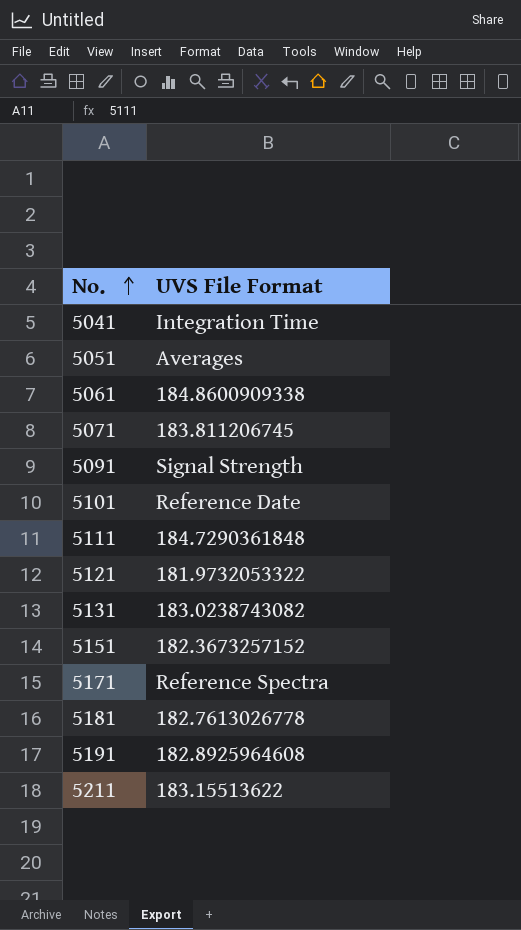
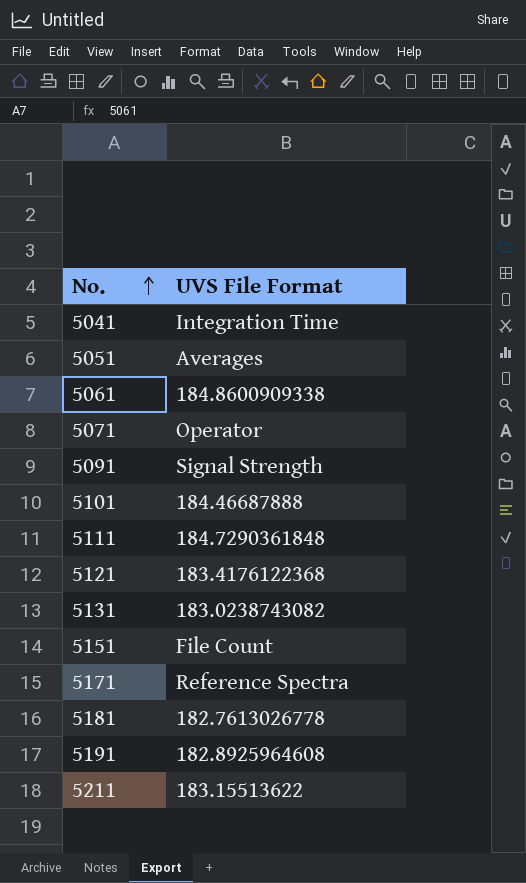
5071 | UVS File Format: 183.811206745 -> Operator
5101 | UVS File Format: Reference Date -> 184.46687888
5121 | UVS File Format: 181.9732053322 -> 183.4176122368
5151 | UVS File Format: 182.3673257152 -> File Count

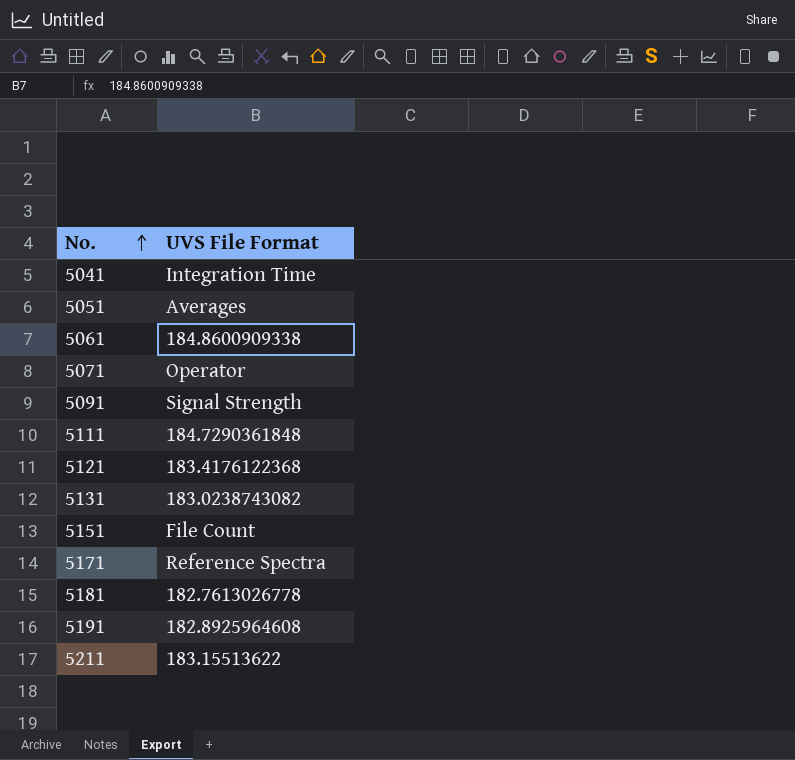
row 5101: 184.46687888 -> none

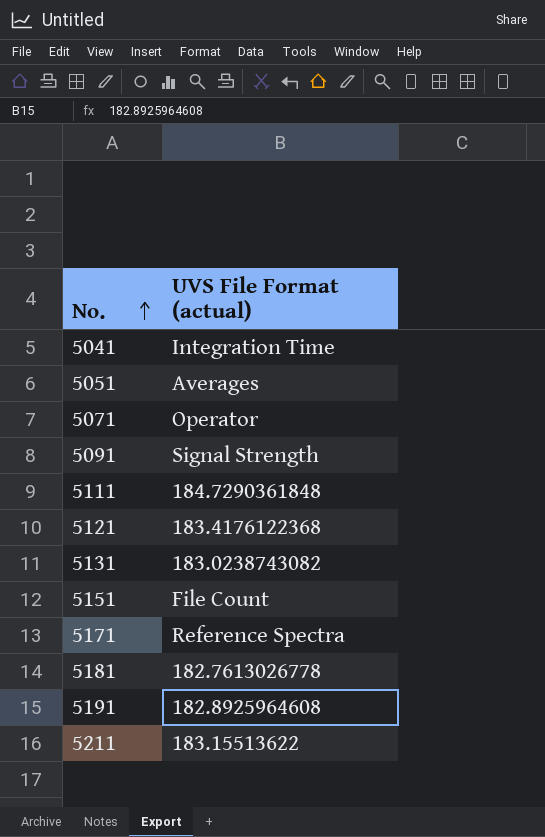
column name: UVS File Format -> UVS File Format (actual)
row 5061: 184.8600909338 -> none

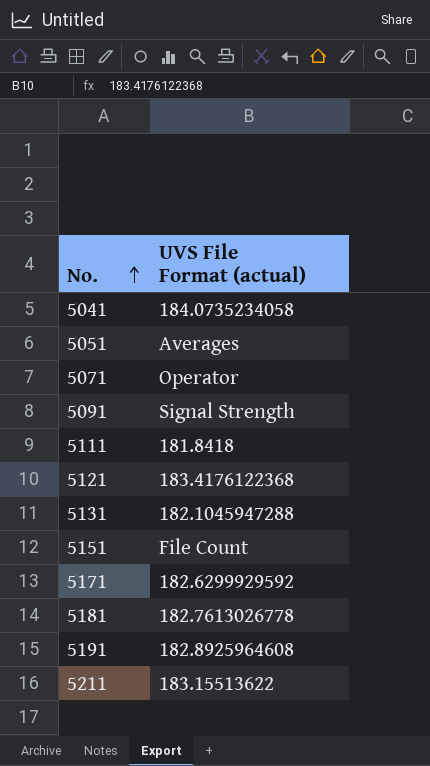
5041 | UVS File Format (actual): Integration Time -> 184.0735234058
5111 | UVS File Format (actual): 184.7290361848 -> 181.8418
5131 | UVS File Format (actual): 183.0238743082 -> 182.1045947288
5171 | UVS File Format (actual): Reference Spectra -> 182.6299929592

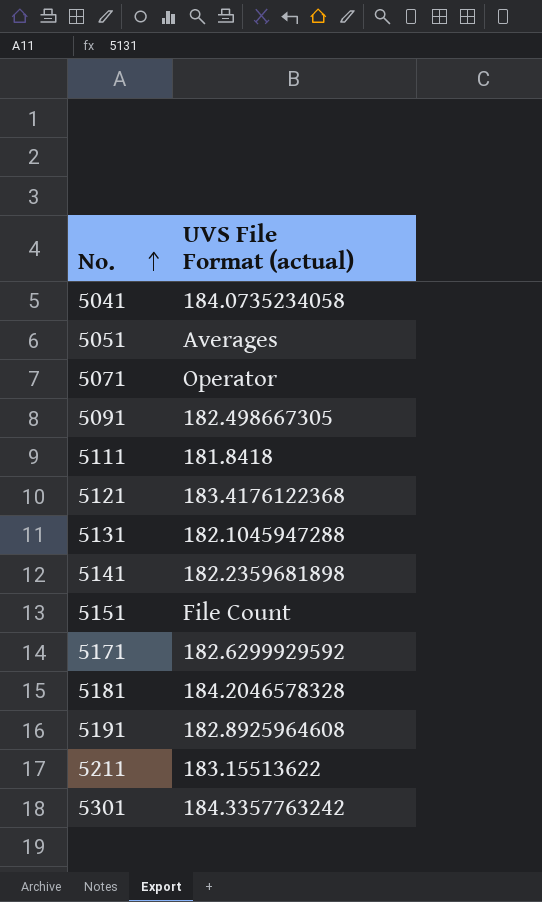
5091 | UVS File Format (actual): Signal Strength -> 182.498667305
row 5141: none -> 182.2359681898
5181 | UVS File Format (actual): 182.7613026778 -> 184.2046578328
row 5301: none -> 184.3357763242

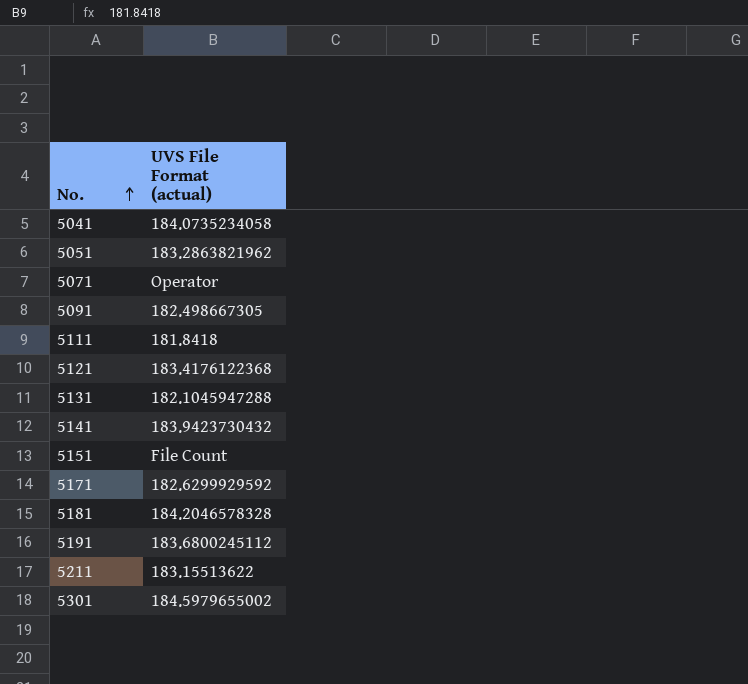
5051 | UVS File Format (actual): Averages -> 183.2863821962
5141 | UVS File Format (actual): 182.2359681898 -> 183.9423730432
5191 | UVS File Format (actual): 182.8925964608 -> 183.6800245112
5301 | UVS File Format (actual): 184.3357763242 -> 184.5979655002

